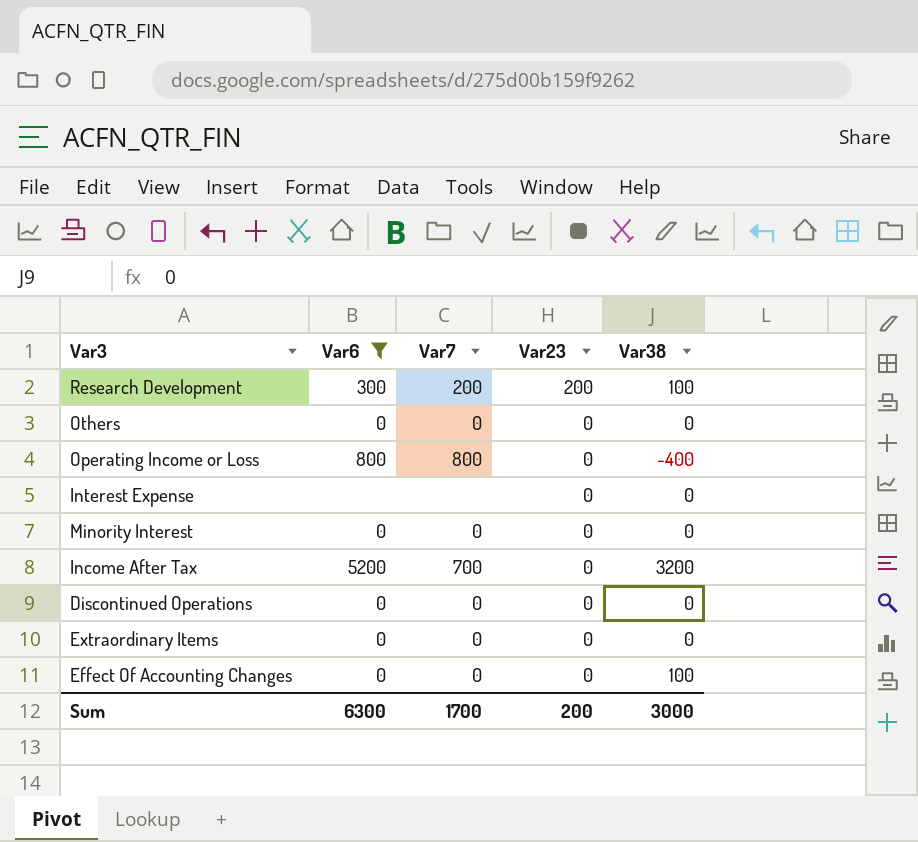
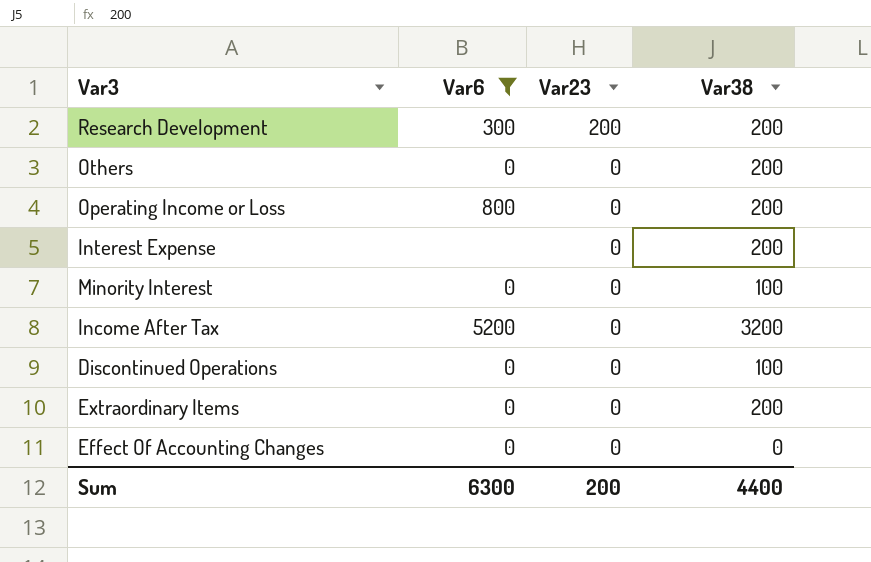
column Var7 | position: 3 -> none
Research Development | Var38: 100 -> 200
Others | Var38: 0 -> 200
Operating Income or Loss | Var38: -400 -> 200
Interest Expense | Var38: 0 -> 200
Minority Interest | Var38: 0 -> 100
Discontinued Operations | Var38: 0 -> 100
Extraordinary Items | Var38: 0 -> 200
Effect Of Accounting Changes | Var38: 100 -> 0
Sum | Var38: 3000 -> 4400

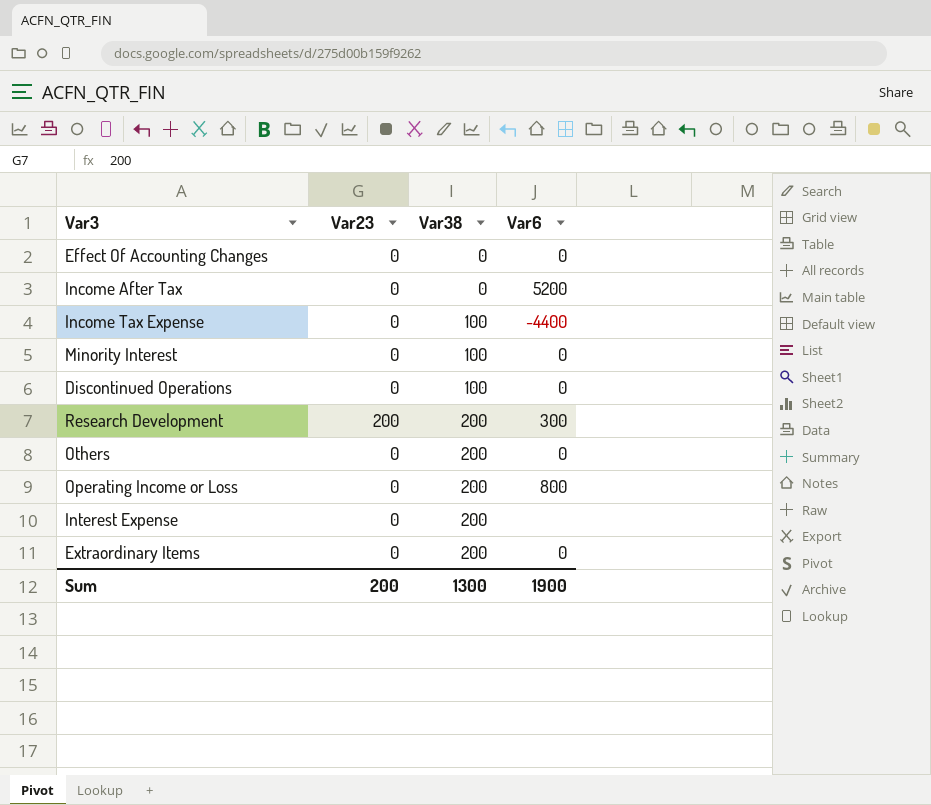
filter: Var6 != -4400 -> none
row order: Var23 descending -> Var38 ascending
column Var6 | position: 2 -> 4
Income After Tax | Var38: 3200 -> 0
Sum | Var38: 4400 -> 1300
Sum | Var6: 6300 -> 1900

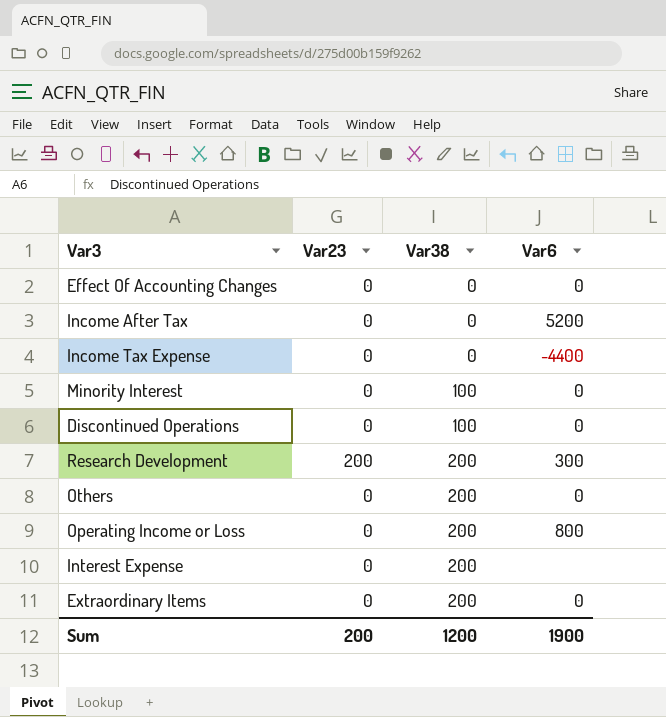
Income Tax Expense | Var38: 100 -> 0
Sum | Var38: 1300 -> 1200

